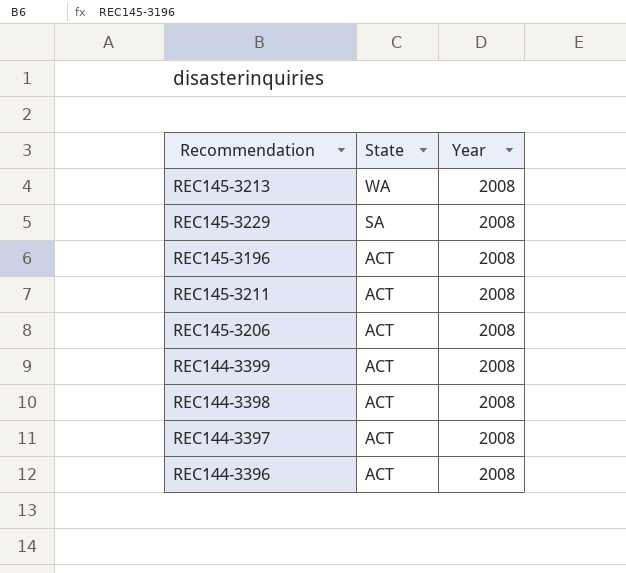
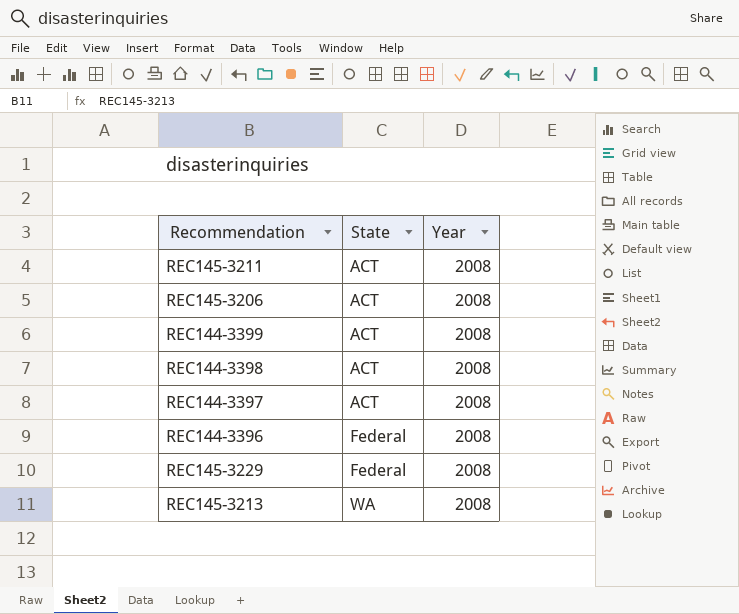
row order: State descending -> State ascending
row REC145-3196: ACT | 2008 -> none
REC144-3396 | State: ACT -> Federal
REC145-3229 | State: SA -> Federal

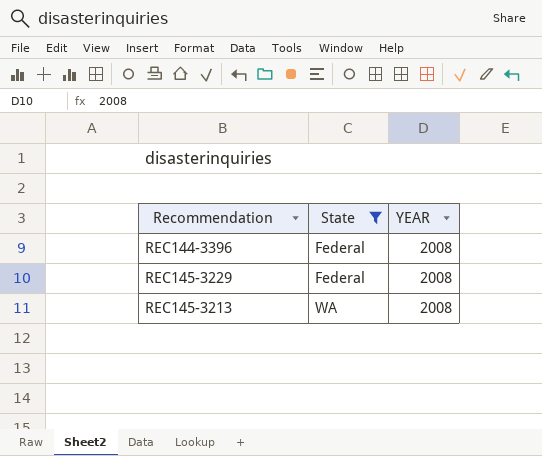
filter: none -> State != ACT
column name: Year -> YEAR

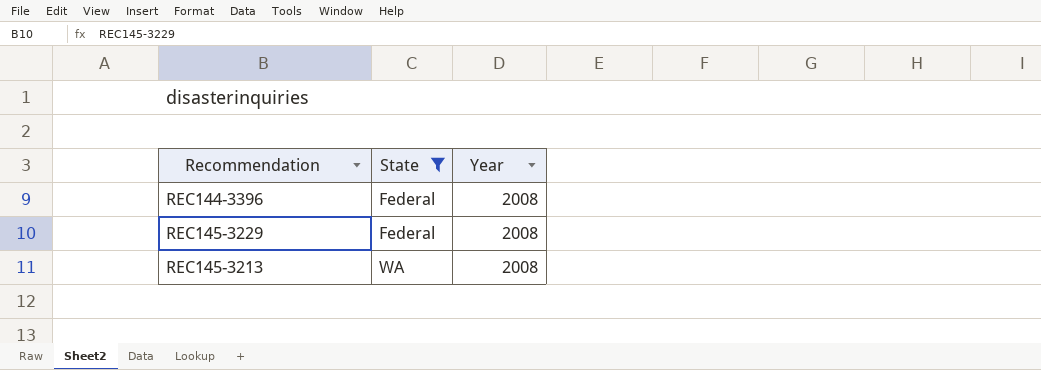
column name: YEAR -> Year

